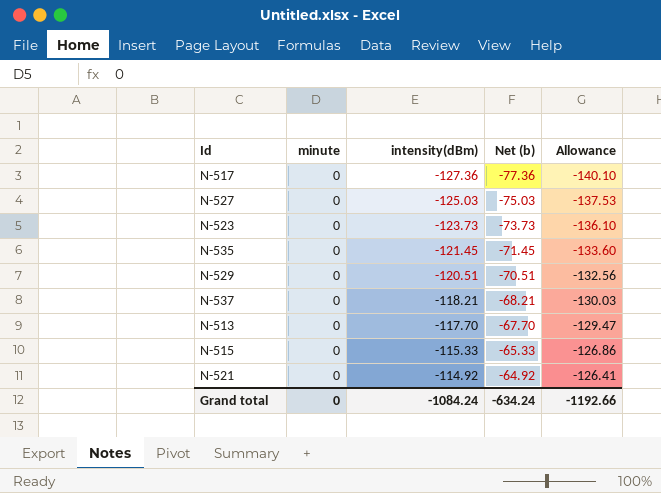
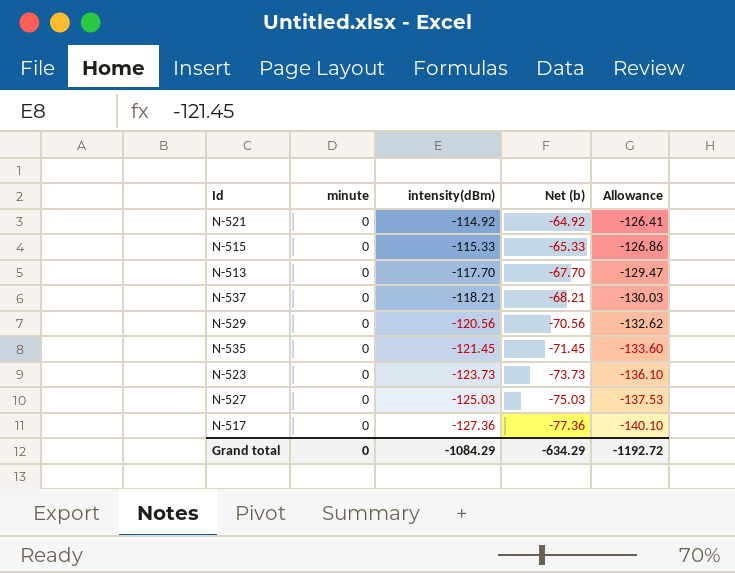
row order: intensity(dBm) ascending -> intensity(dBm) descending
N-529 | intensity(dBm): -120.51 -> -120.56
N-529 | Net (b): -70.51 -> -70.56
N-529 | Allowance: -132.56 -> -132.62
Grand total | intensity(dBm): -1084.24 -> -1084.29
Grand total | Net (b): -634.24 -> -634.29
Grand total | Allowance: -1192.66 -> -1192.72

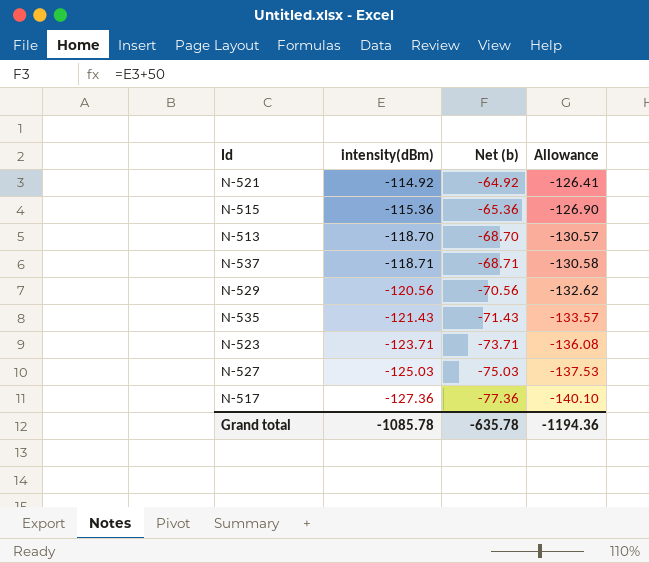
column minute | position: 2 -> none
N-515 | intensity(dBm): -115.33 -> -115.36
N-515 | Net (b): -65.33 -> -65.36
N-515 | Allowance: -126.86 -> -126.90
N-513 | intensity(dBm): -117.70 -> -118.70
N-513 | Net (b): -67.70 -> -68.70
N-513 | Allowance: -129.47 -> -130.57
N-537 | intensity(dBm): -118.21 -> -118.71
N-537 | Net (b): -68.21 -> -68.71
N-537 | Allowance: -130.03 -> -130.58
N-535 | intensity(dBm): -121.45 -> -121.43
N-535 | Net (b): -71.45 -> -71.43
N-535 | Allowance: -133.60 -> -133.57
N-523 | intensity(dBm): -123.73 -> -123.71
N-523 | Net (b): -73.73 -> -73.71
N-523 | Allowance: -136.10 -> -136.08
Grand total | intensity(dBm): -1084.29 -> -1085.78
Grand total | Net (b): -634.29 -> -635.78
Grand total | Allowance: -1192.72 -> -1194.36

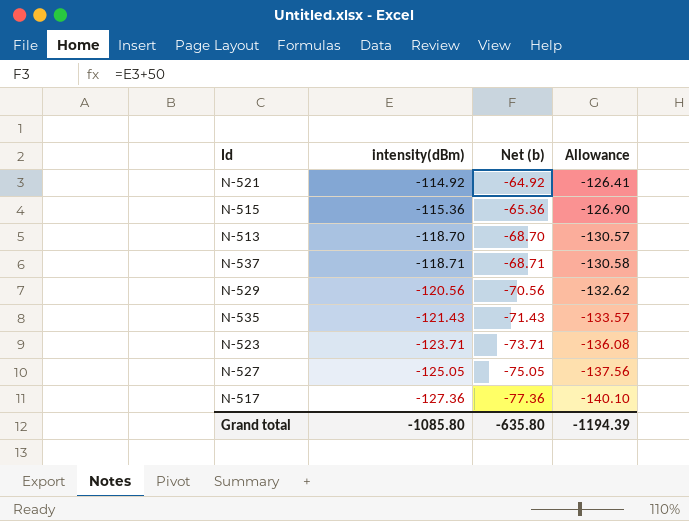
N-527 | intensity(dBm): -125.03 -> -125.05
N-527 | Net (b): -75.03 -> -75.05
N-527 | Allowance: -137.53 -> -137.56
Grand total | intensity(dBm): -1085.78 -> -1085.80
Grand total | Net (b): -635.78 -> -635.80
Grand total | Allowance: -1194.36 -> -1194.39

